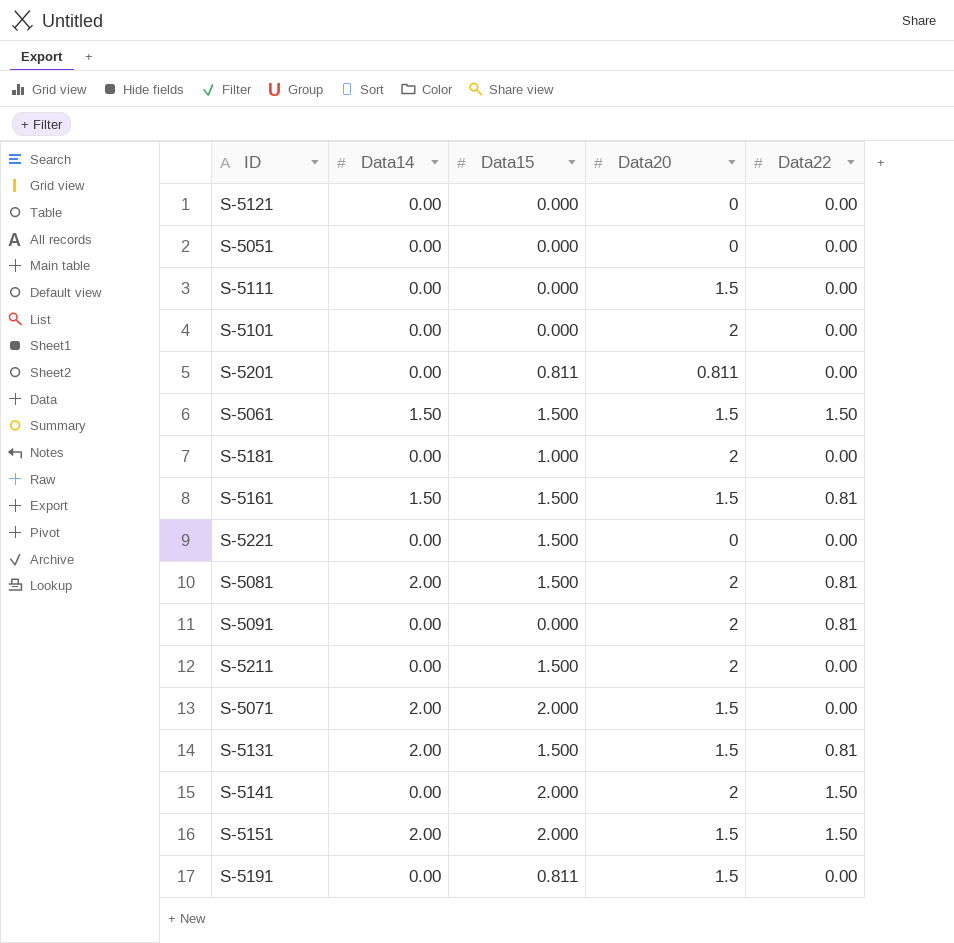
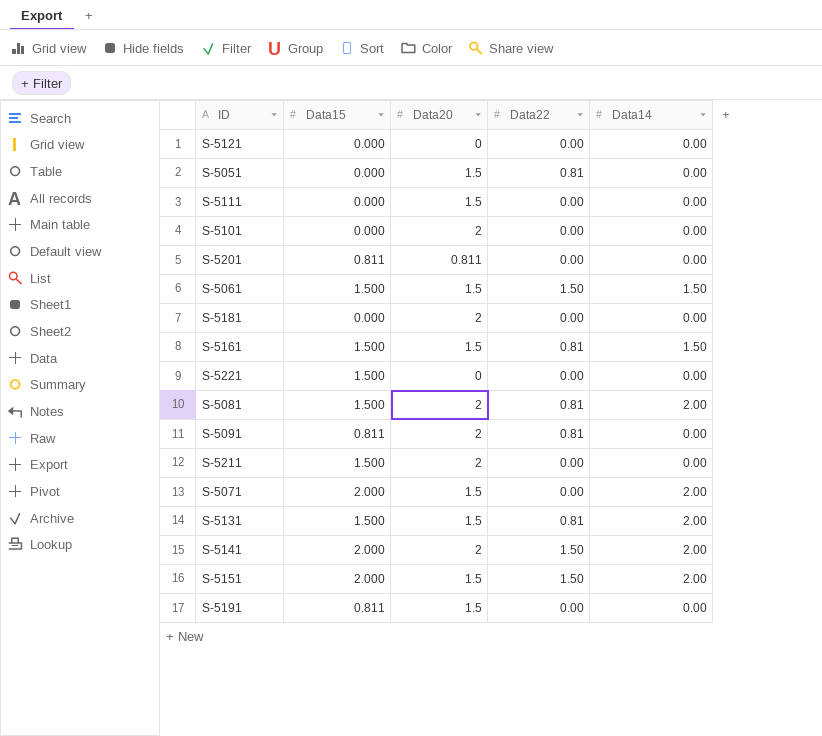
column Data14 | position: 2 -> 5
S-5051 | Data20: 0 -> 1.5
S-5051 | Data22: 0.00 -> 0.81
S-5181 | Data15: 1.000 -> 0.000
S-5091 | Data15: 0.000 -> 0.811
S-5141 | Data14: 0.00 -> 2.00

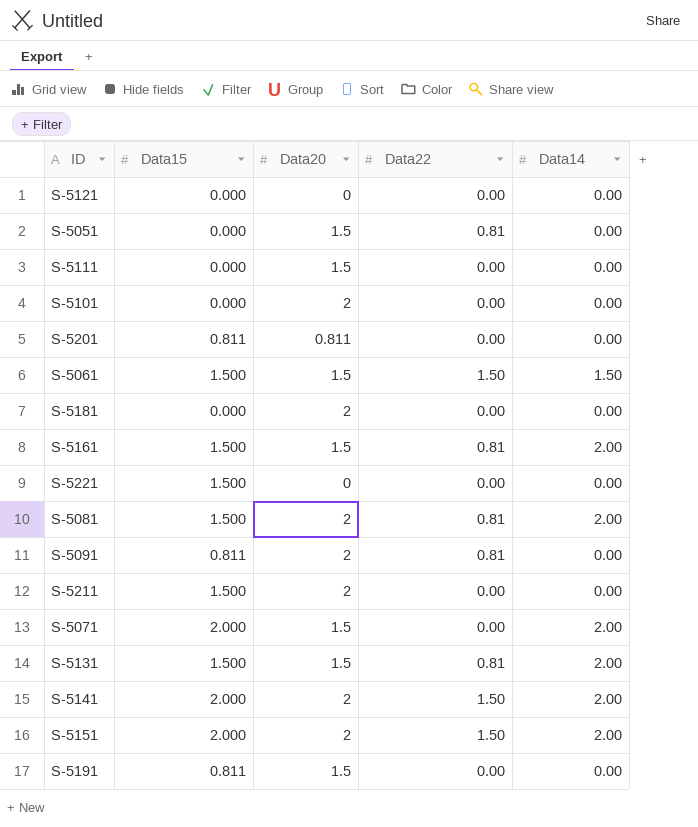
S-5161 | Data14: 1.50 -> 2.00
S-5151 | Data20: 1.5 -> 2

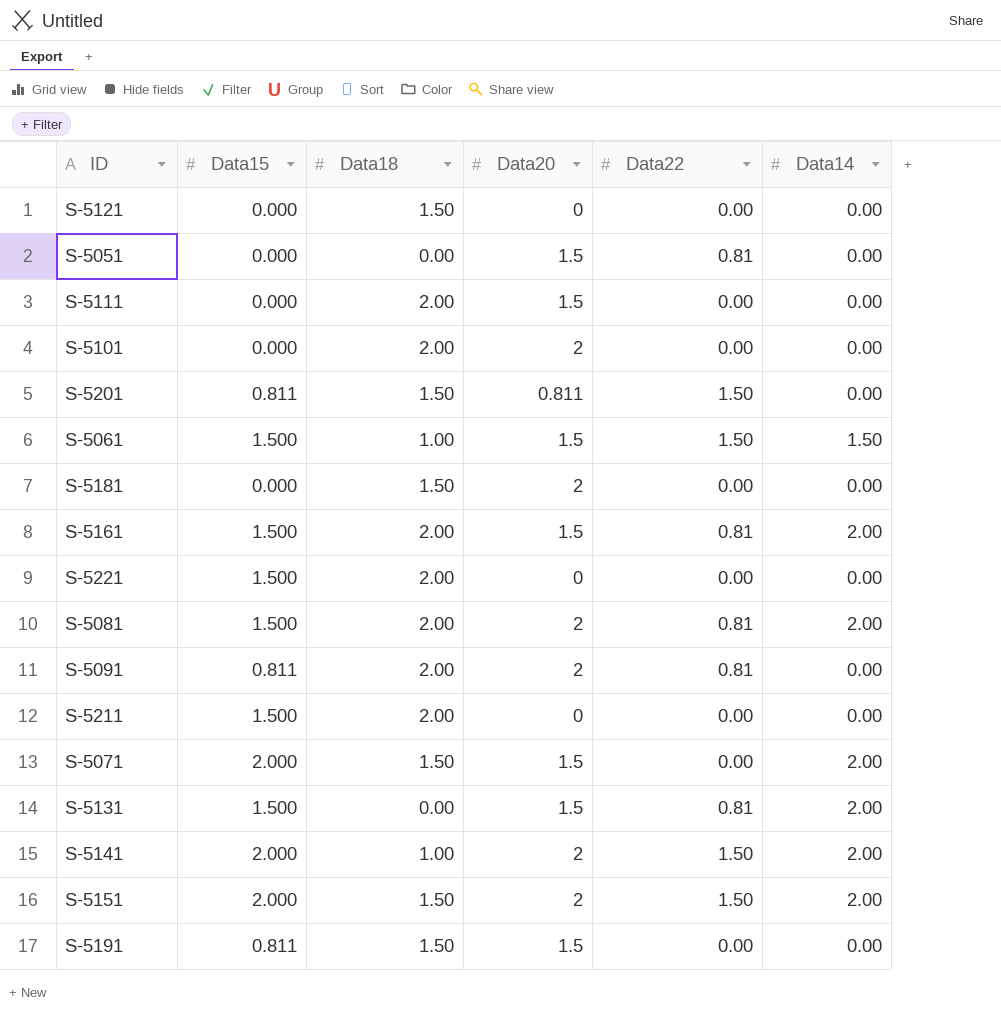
column Data18 | position: none -> 3
S-5201 | Data22: 0.00 -> 1.50
S-5211 | Data20: 2 -> 0

